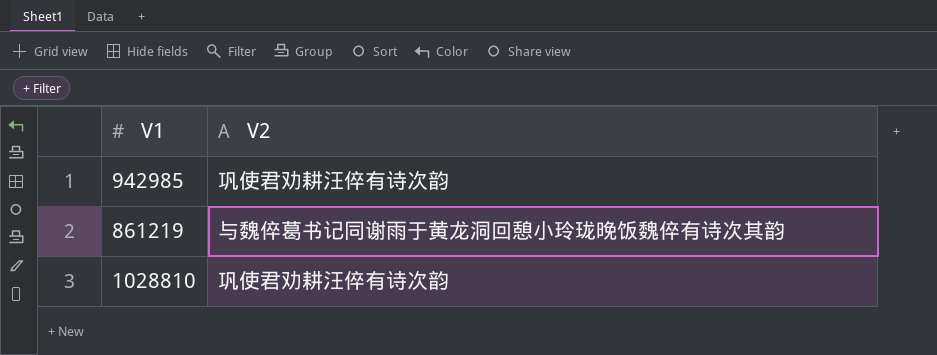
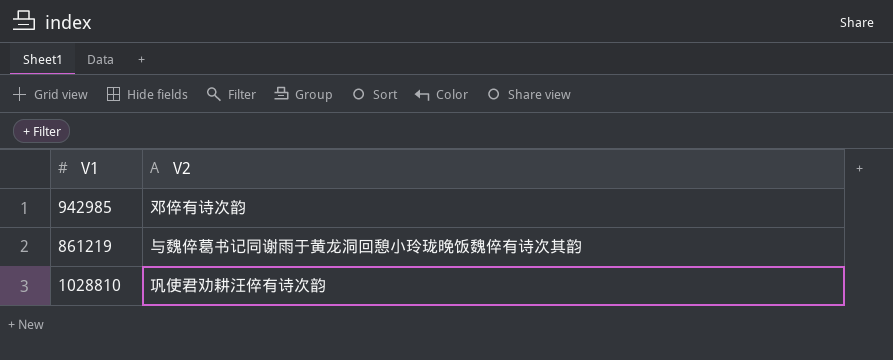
942985 | V2: 巩使君劝耕汪倅有诗次韵 -> 邓倅有诗次韵

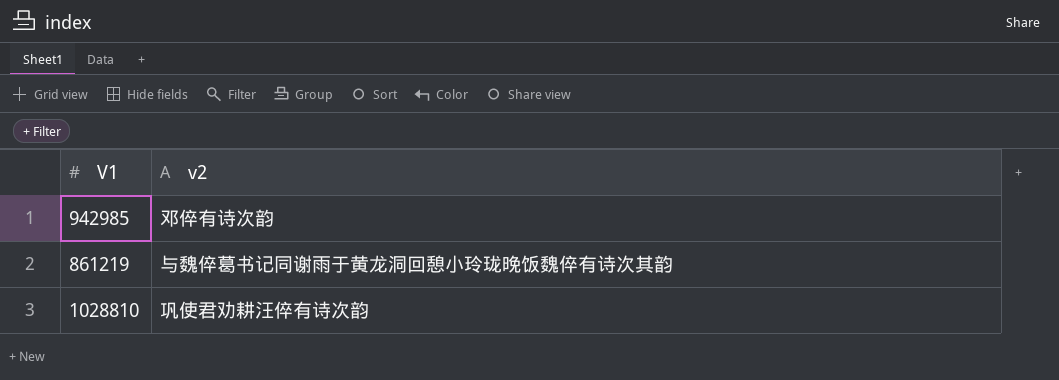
column name: V2 -> v2

